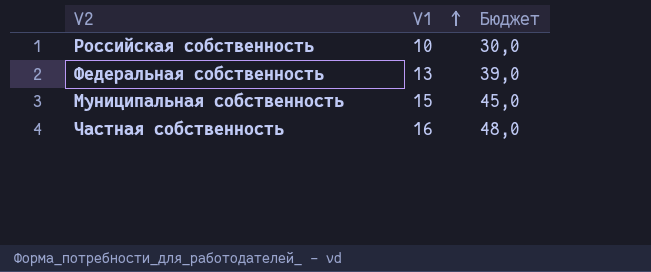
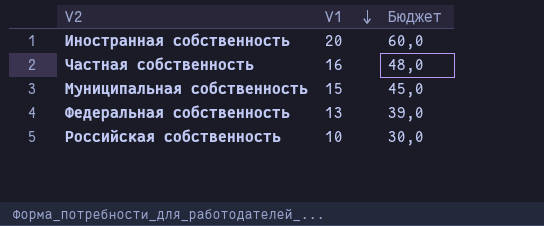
row order: V1 ascending -> V1 descending
row Иностранная собственность: none -> 20 | 60,0

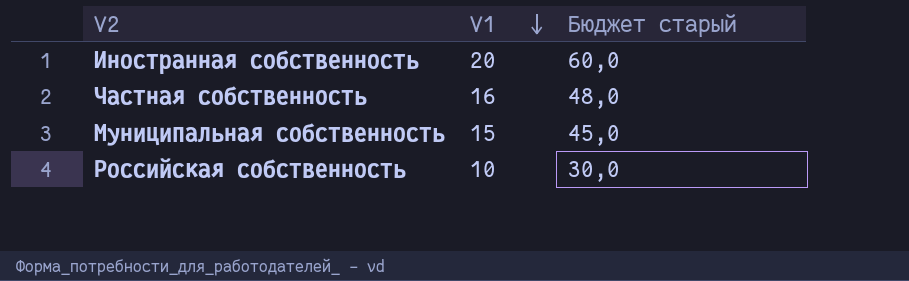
column name: Бюджет -> Бюджет старый
row Федеральная собственность: 13 | 39,0 -> none

